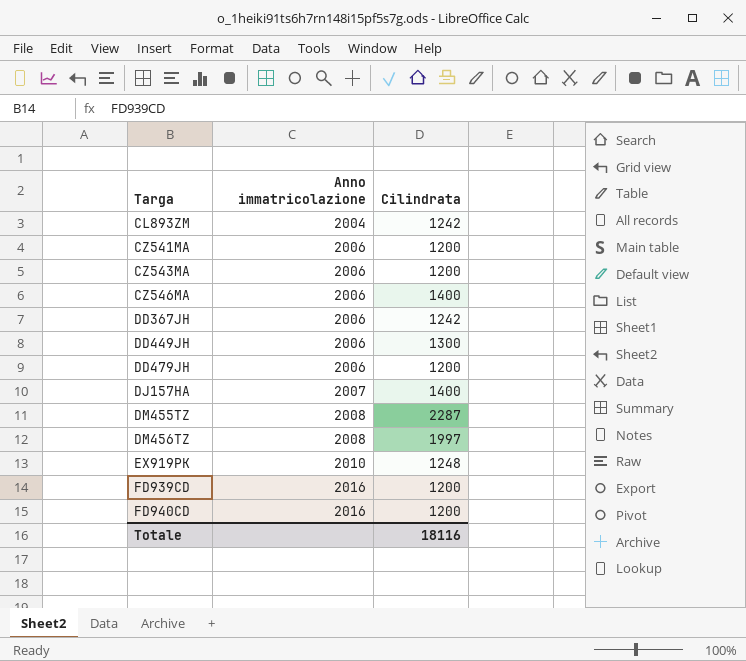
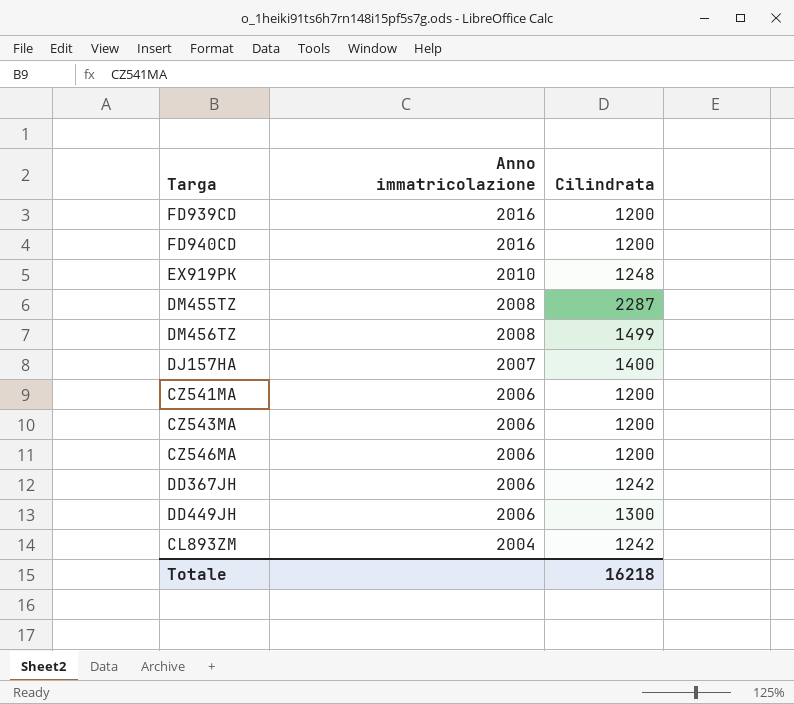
row order: Targa ascending -> Anno immatricolazione descending
row DD479JH: 2006 | 1200 -> none
DM456TZ | Cilindrata: 1997 -> 1499
CZ546MA | Cilindrata: 1400 -> 1200
Totale | Cilindrata: 18116 -> 16218

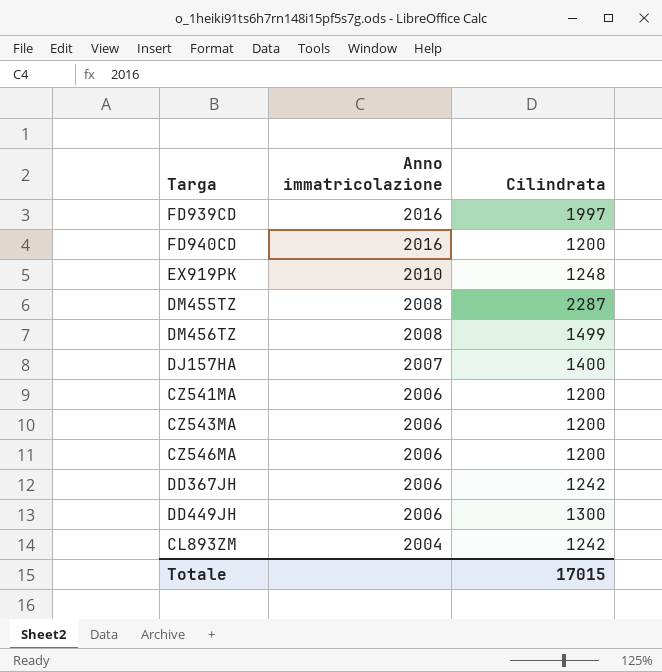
FD939CD | Cilindrata: 1200 -> 1997
Totale | Cilindrata: 16218 -> 17015

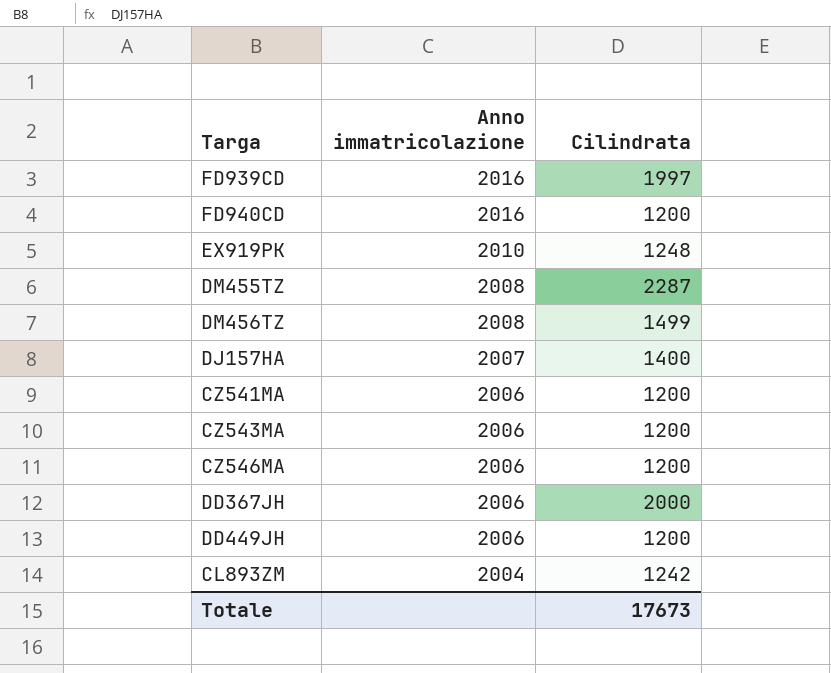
DD367JH | Cilindrata: 1242 -> 2000
DD449JH | Cilindrata: 1300 -> 1200
Totale | Cilindrata: 17015 -> 17673

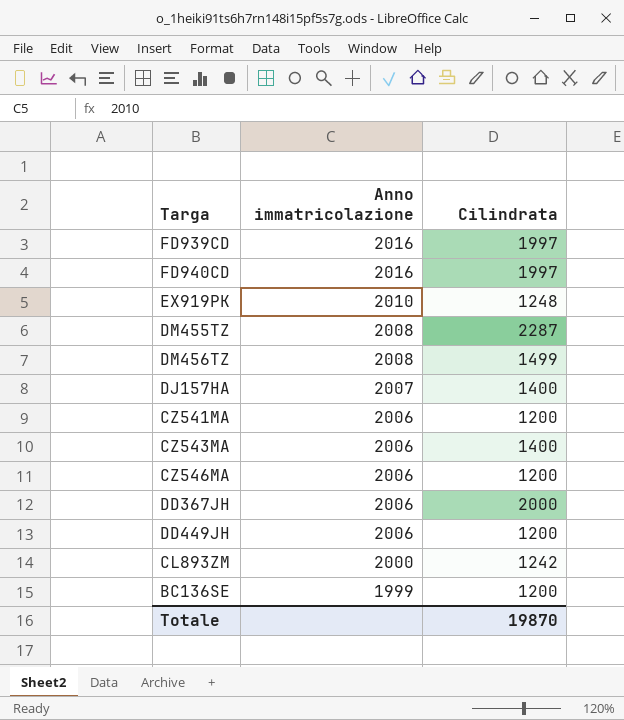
FD940CD | Cilindrata: 1200 -> 1997
CZ543MA | Cilindrata: 1200 -> 1400
CL893ZM | Anno immatricolazione: 2004 -> 2000
row BC136SE: none -> 1999 | 1200
Totale | Cilindrata: 17673 -> 19870

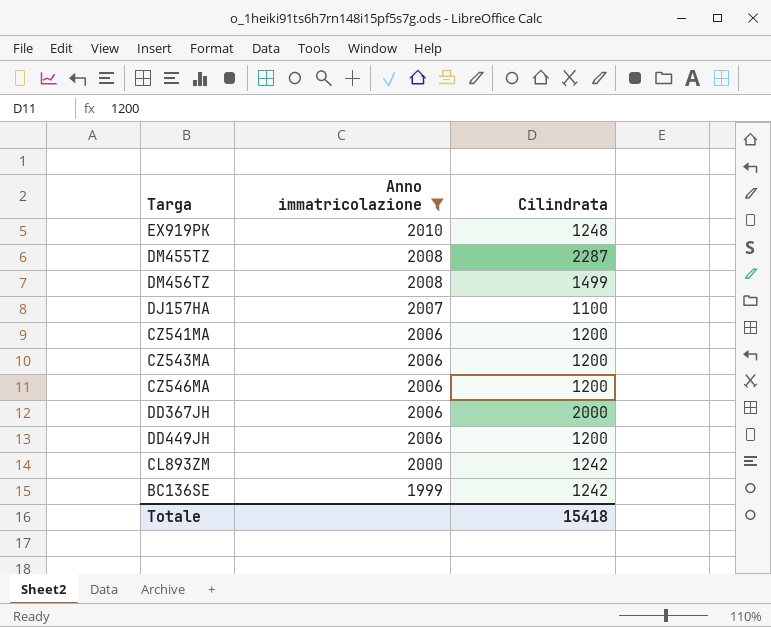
filter: none -> Anno immatricolazione != 2016
DJ157HA | Cilindrata: 1400 -> 1100
CZ543MA | Cilindrata: 1400 -> 1200
BC136SE | Cilindrata: 1200 -> 1242
Totale | Cilindrata: 19870 -> 15418

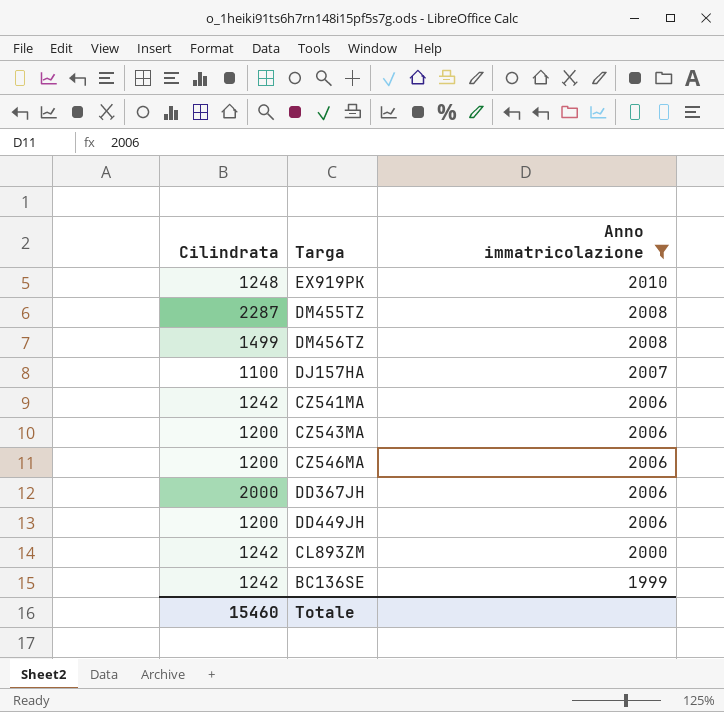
column Cilindrata | position: 3 -> 1
CZ541MA | Cilindrata: 1200 -> 1242
Totale | Cilindrata: 15418 -> 15460

